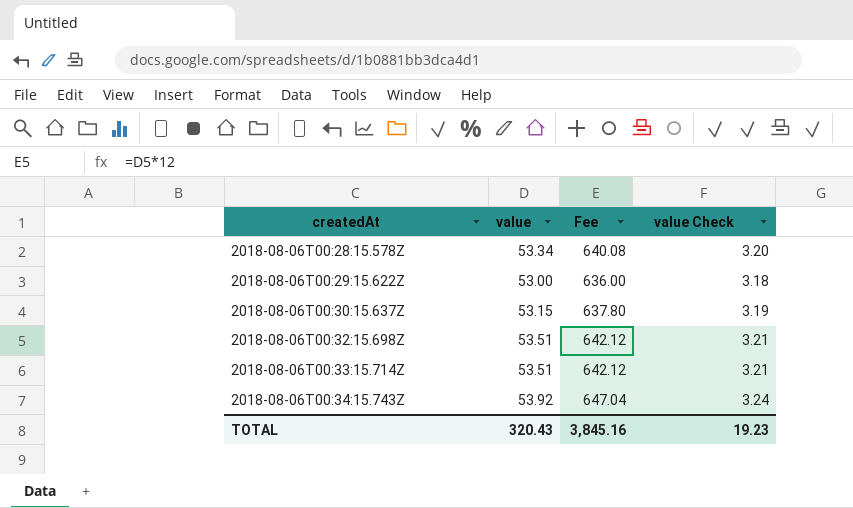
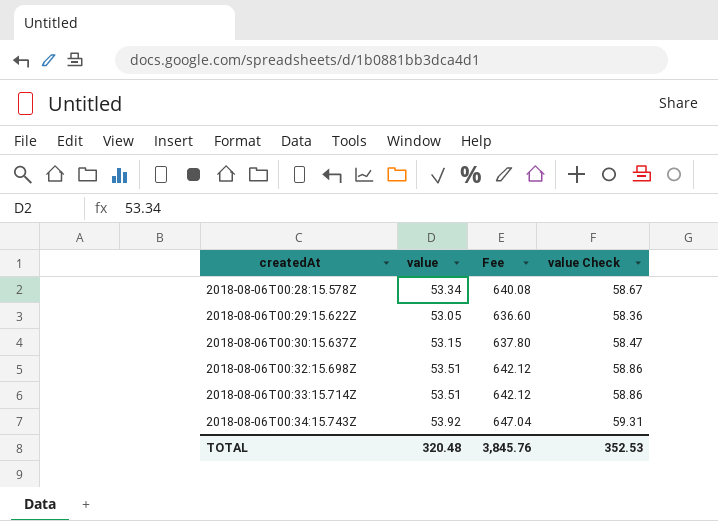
column value Check | formula: [value] * 0.06 -> [value] * 1.1
2018-08-06T00:29:15.622Z | value: 53.00 -> 53.05
2018-08-06T00:29:15.622Z | Fee: 636.00 -> 636.60
TOTAL | value: 320.43 -> 320.48
TOTAL | Fee: 3,845.16 -> 3,845.76
TOTAL | value Check: 19.23 -> 352.53

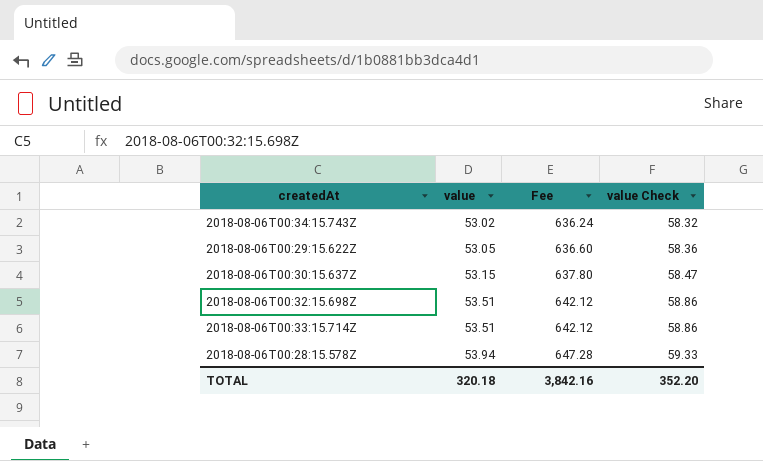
row order: createdAt ascending -> value ascending
2018-08-06T00:34:15.743Z | value: 53.92 -> 53.02
2018-08-06T00:34:15.743Z | Fee: 647.04 -> 636.24
2018-08-06T00:34:15.743Z | value Check: 59.31 -> 58.32
2018-08-06T00:28:15.578Z | value: 53.34 -> 53.94
2018-08-06T00:28:15.578Z | Fee: 640.08 -> 647.28
2018-08-06T00:28:15.578Z | value Check: 58.67 -> 59.33
TOTAL | value: 320.48 -> 320.18
TOTAL | Fee: 3,845.76 -> 3,842.16
TOTAL | value Check: 352.53 -> 352.20

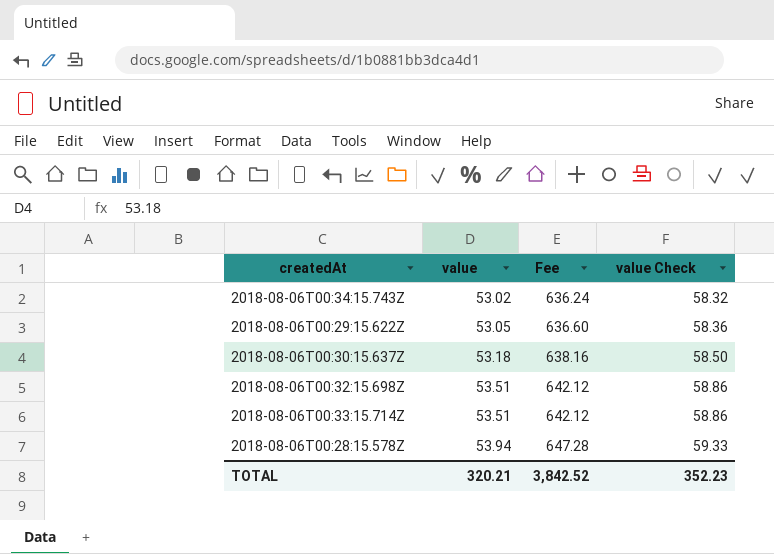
2018-08-06T00:30:15.637Z | value: 53.15 -> 53.18
2018-08-06T00:30:15.637Z | Fee: 637.80 -> 638.16
2018-08-06T00:30:15.637Z | value Check: 58.47 -> 58.50
TOTAL | value: 320.18 -> 320.21
TOTAL | Fee: 3,842.16 -> 3,842.52
TOTAL | value Check: 352.20 -> 352.23

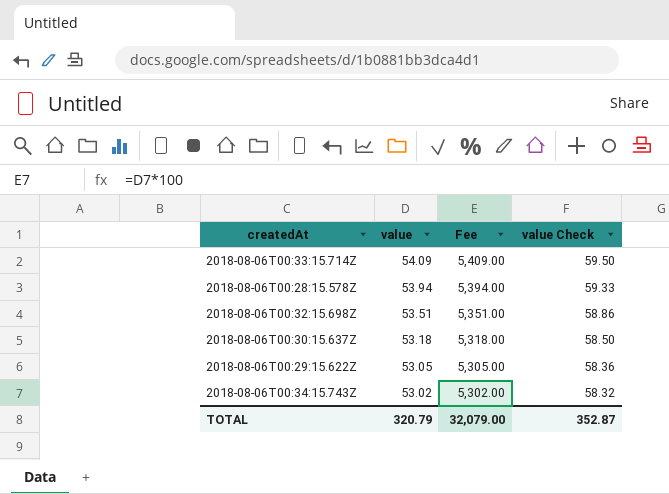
row order: value ascending -> value descending
column Fee | formula: [value] * 12 -> [value] * 100
2018-08-06T00:33:15.714Z | value: 53.51 -> 54.09
2018-08-06T00:33:15.714Z | value Check: 58.86 -> 59.50
TOTAL | value: 320.21 -> 320.79
TOTAL | Fee: 3,842.52 -> 32,079.00
TOTAL | value Check: 352.23 -> 352.87

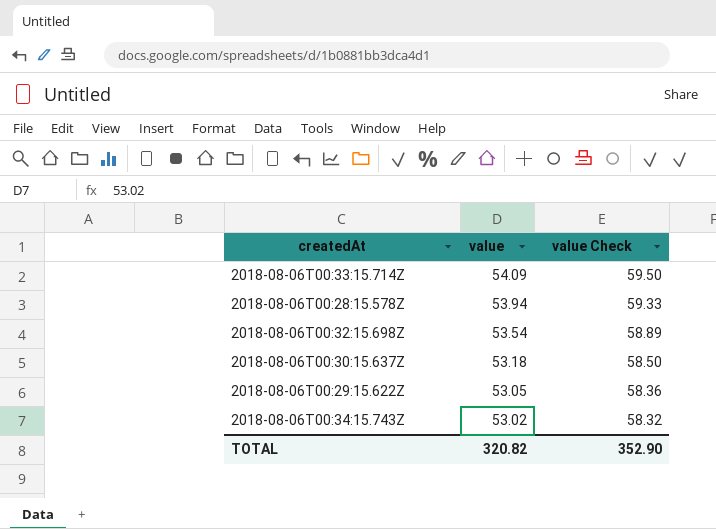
column Fee | formula: [value] * 100 -> none
2018-08-06T00:32:15.698Z | value: 53.51 -> 53.54
2018-08-06T00:32:15.698Z | value Check: 58.86 -> 58.89
TOTAL | value: 320.79 -> 320.82
TOTAL | value Check: 352.87 -> 352.90

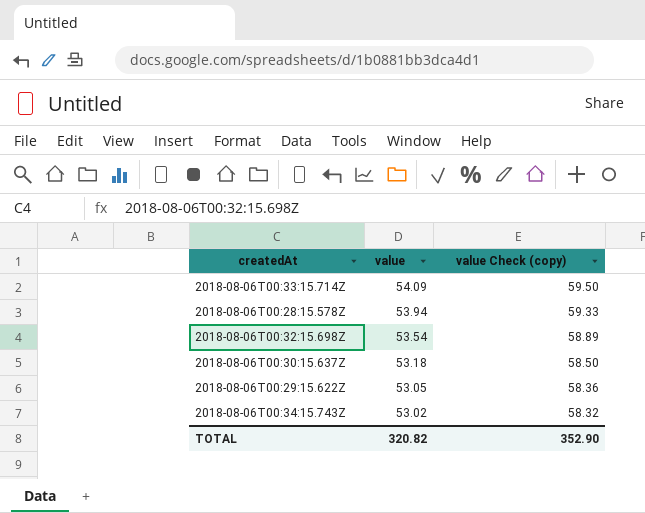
column name: value Check -> value Check (copy)

